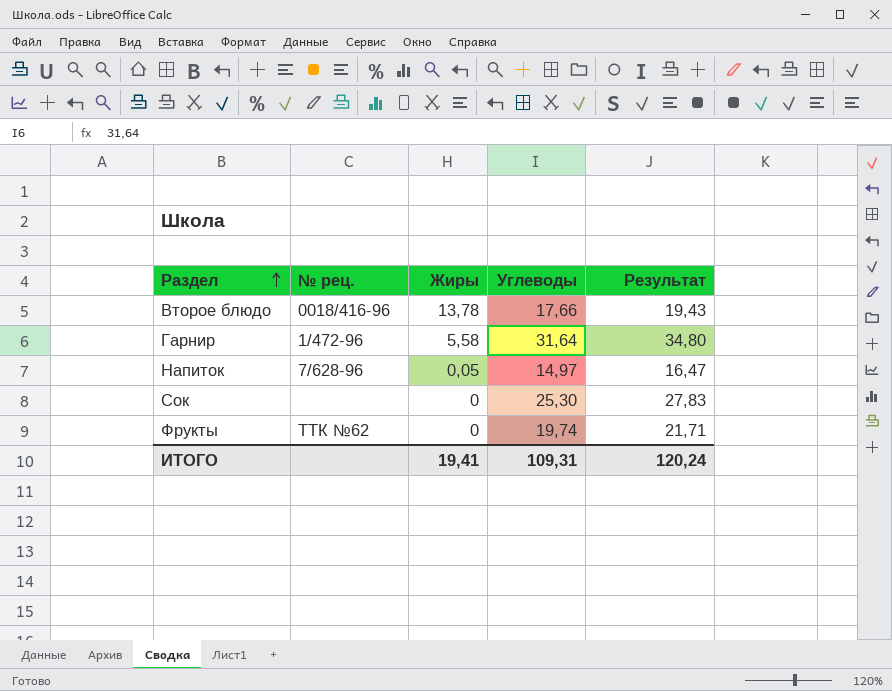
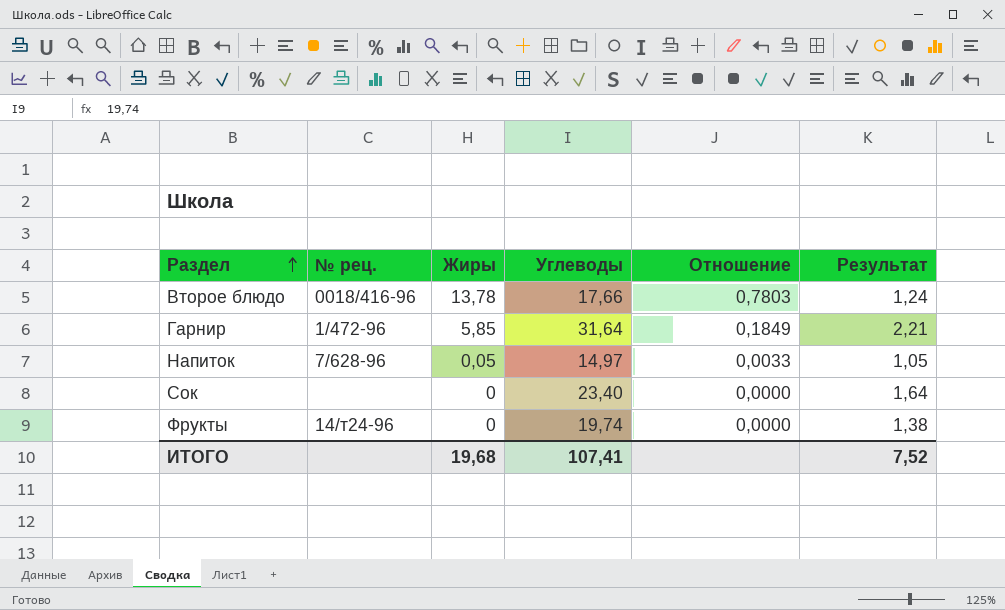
column Отношение | formula: none -> [Жиры] / [Углеводы]
column Результат | formula: [Углеводы] * 1,1 -> [Углеводы] * 0,07
Гарнир | Жиры: 5,58 -> 5,85
Сок | Углеводы: 25,30 -> 23,40
Фрукты | № рец.: ТТК №62 -> 14/т24-96
ИТОГО | Жиры: 19,41 -> 19,68
ИТОГО | Углеводы: 109,31 -> 107,41
ИТОГО | Результат: 120,24 -> 7,52

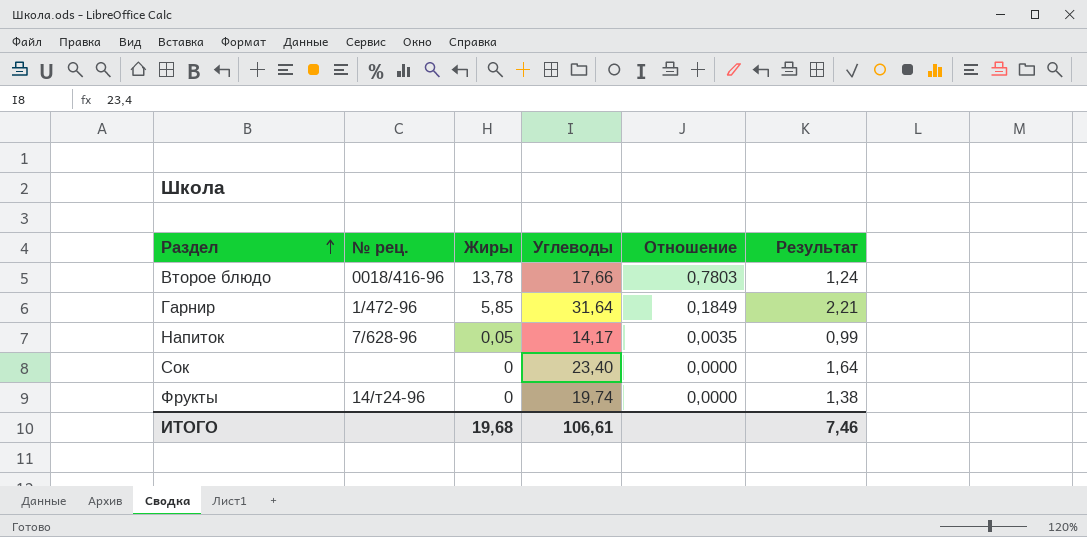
Напиток | Углеводы: 14,97 -> 14,17
Напиток | Отношение: 0,0033 -> 0,0035
Напиток | Результат: 1,05 -> 0,99
ИТОГО | Углеводы: 107,41 -> 106,61
ИТОГО | Результат: 7,52 -> 7,46

